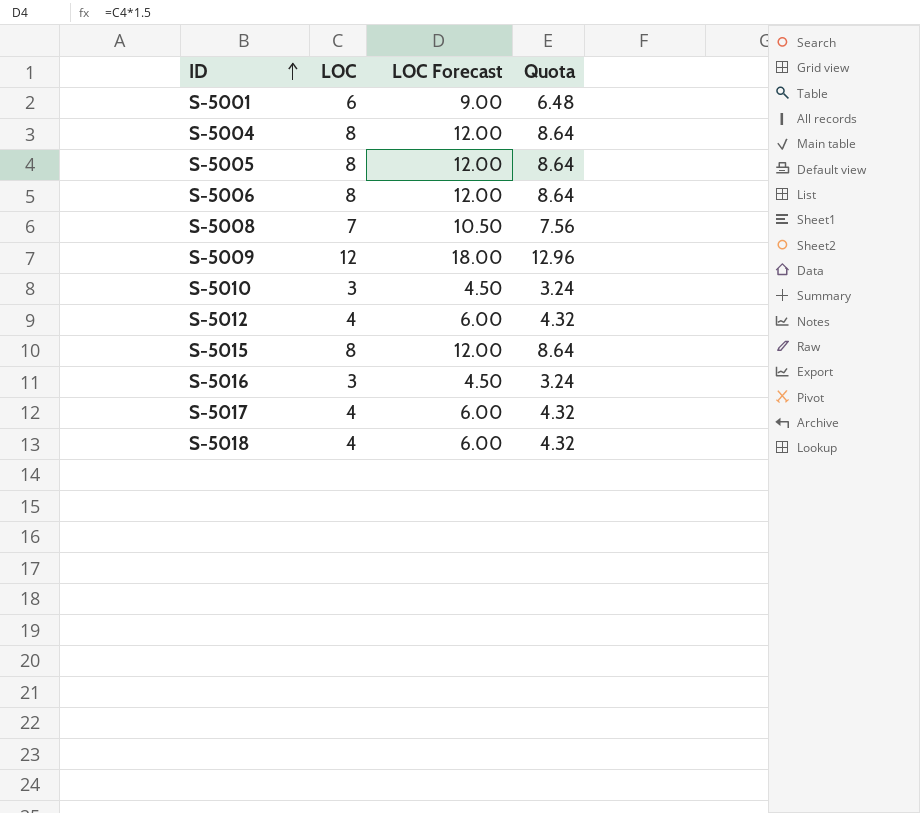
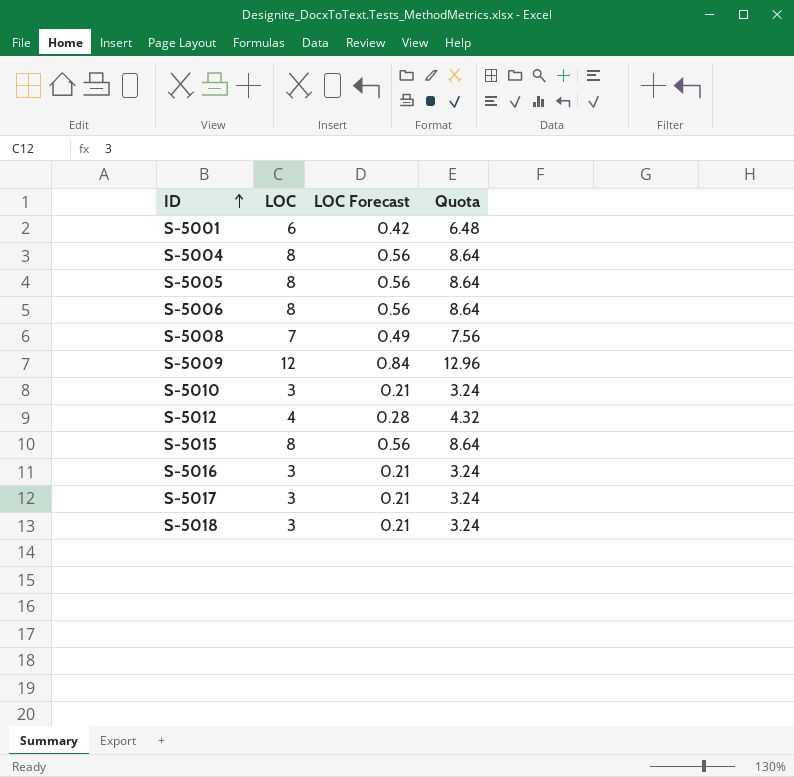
column LOC Forecast | formula: [LOC] * 1.5 -> [LOC] * 0.07
S-5017 | LOC: 4 -> 3
S-5017 | Quota: 4.32 -> 3.24
S-5018 | LOC: 4 -> 3
S-5018 | Quota: 4.32 -> 3.24

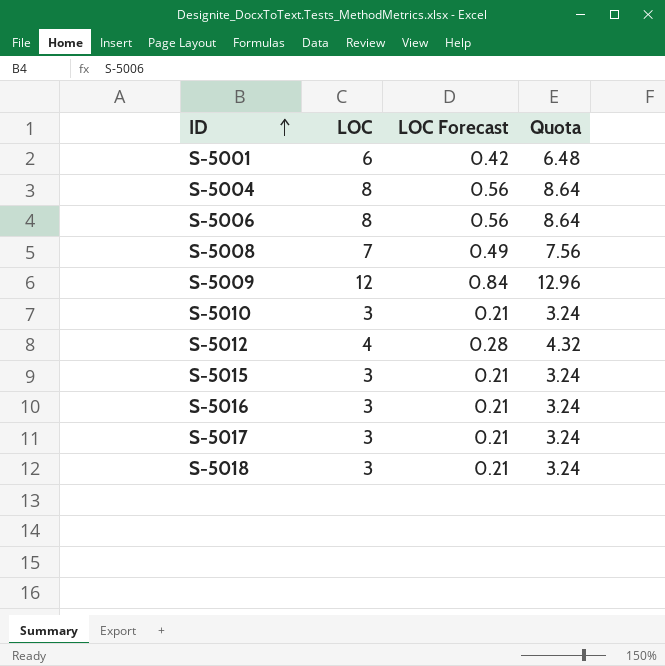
row S-5005: 8 | 0.56 | 8.64 -> none
S-5015 | LOC: 8 -> 3
S-5015 | LOC Forecast: 0.56 -> 0.21
S-5015 | Quota: 8.64 -> 3.24

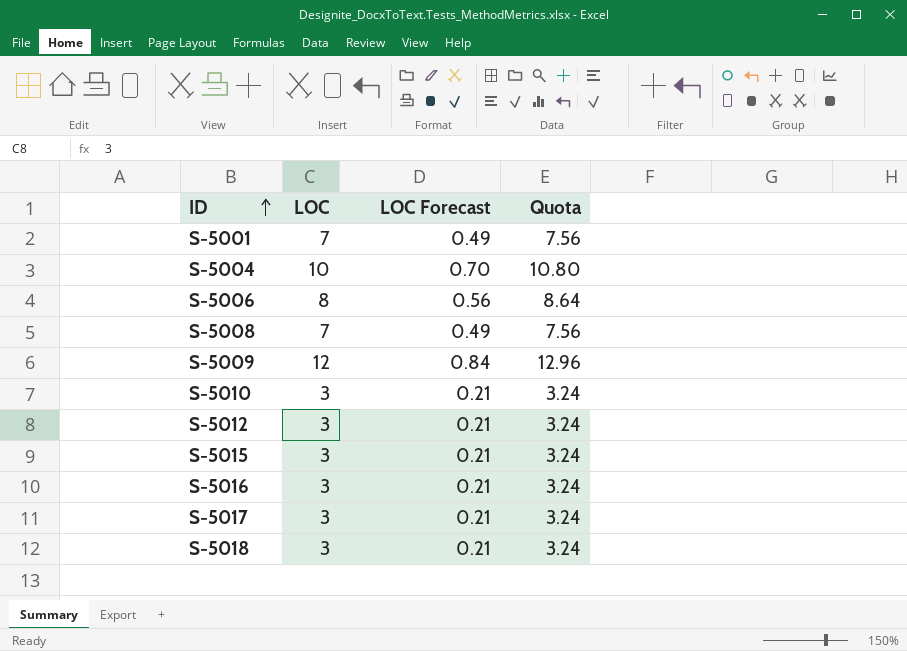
S-5001 | LOC: 6 -> 7
S-5001 | LOC Forecast: 0.42 -> 0.49
S-5001 | Quota: 6.48 -> 7.56
S-5004 | LOC: 8 -> 10
S-5004 | LOC Forecast: 0.56 -> 0.70
S-5004 | Quota: 8.64 -> 10.80
S-5012 | LOC: 4 -> 3
S-5012 | LOC Forecast: 0.28 -> 0.21
S-5012 | Quota: 4.32 -> 3.24

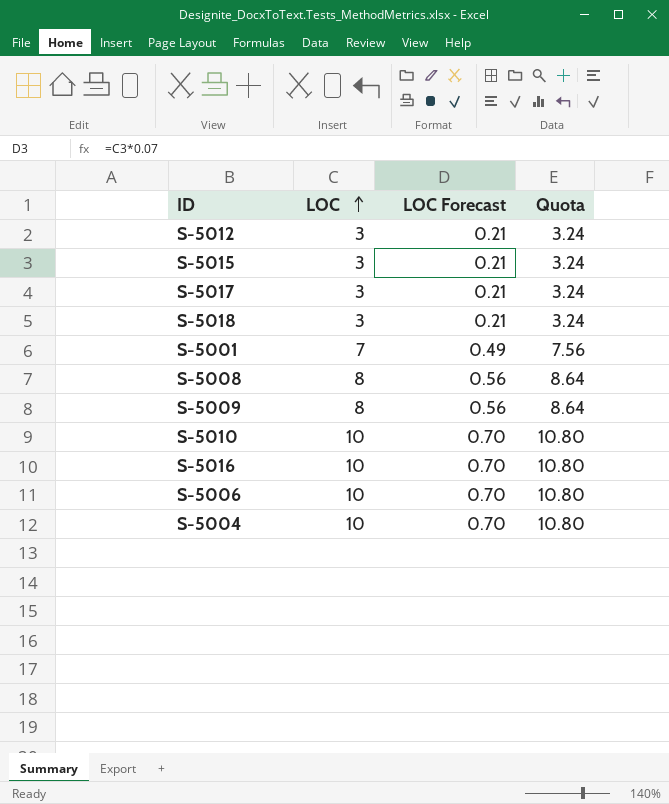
row order: ID ascending -> LOC ascending
S-5008 | LOC: 7 -> 8
S-5008 | LOC Forecast: 0.49 -> 0.56
S-5008 | Quota: 7.56 -> 8.64
S-5009 | LOC: 12 -> 8
S-5009 | LOC Forecast: 0.84 -> 0.56
S-5009 | Quota: 12.96 -> 8.64
S-5010 | LOC: 3 -> 10
S-5010 | LOC Forecast: 0.21 -> 0.70
S-5010 | Quota: 3.24 -> 10.80
S-5016 | LOC: 3 -> 10
S-5016 | LOC Forecast: 0.21 -> 0.70
S-5016 | Quota: 3.24 -> 10.80
S-5006 | LOC: 8 -> 10
S-5006 | LOC Forecast: 0.56 -> 0.70
S-5006 | Quota: 8.64 -> 10.80

